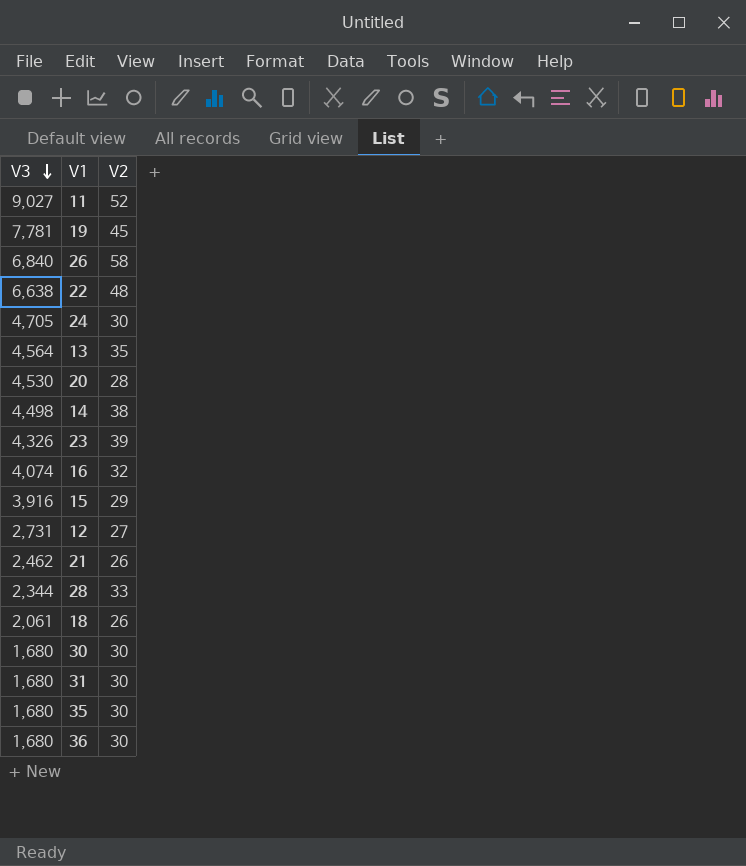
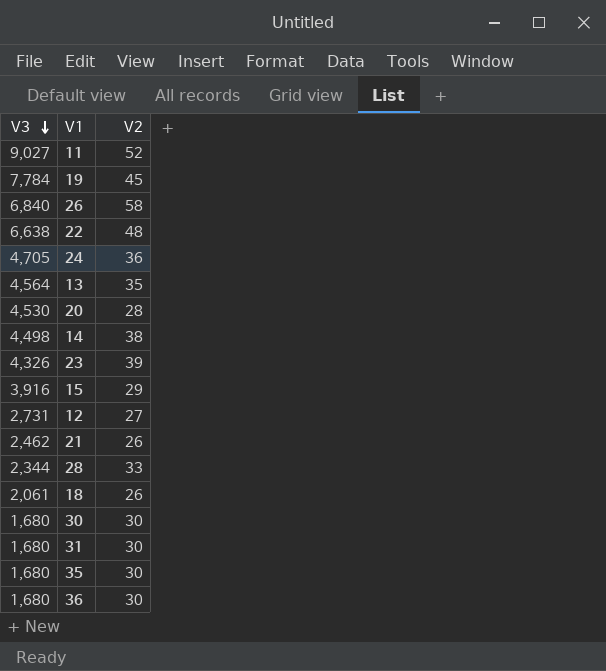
row 16: 4,074 | 32 -> none
19 | V3: 7,781 -> 7,784
24 | V2: 30 -> 36

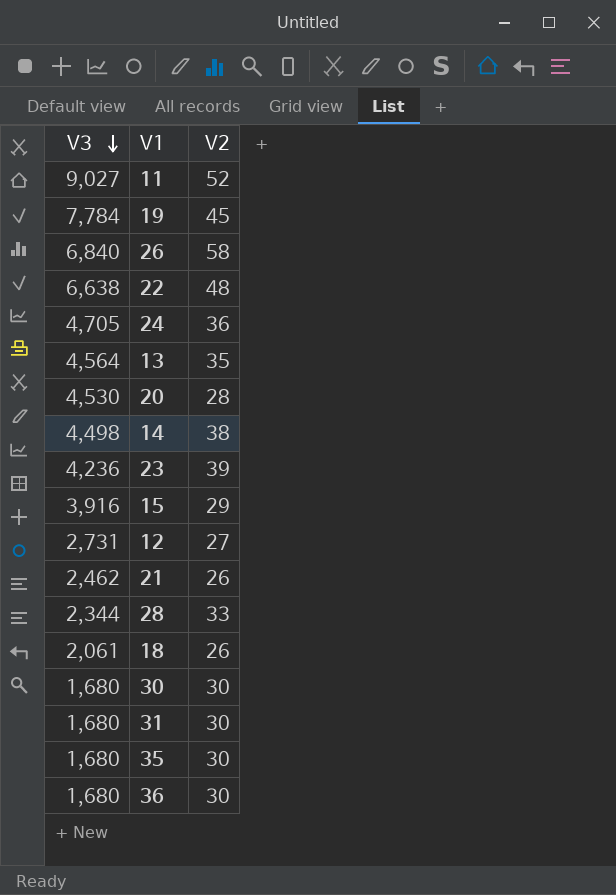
23 | V3: 4,326 -> 4,236

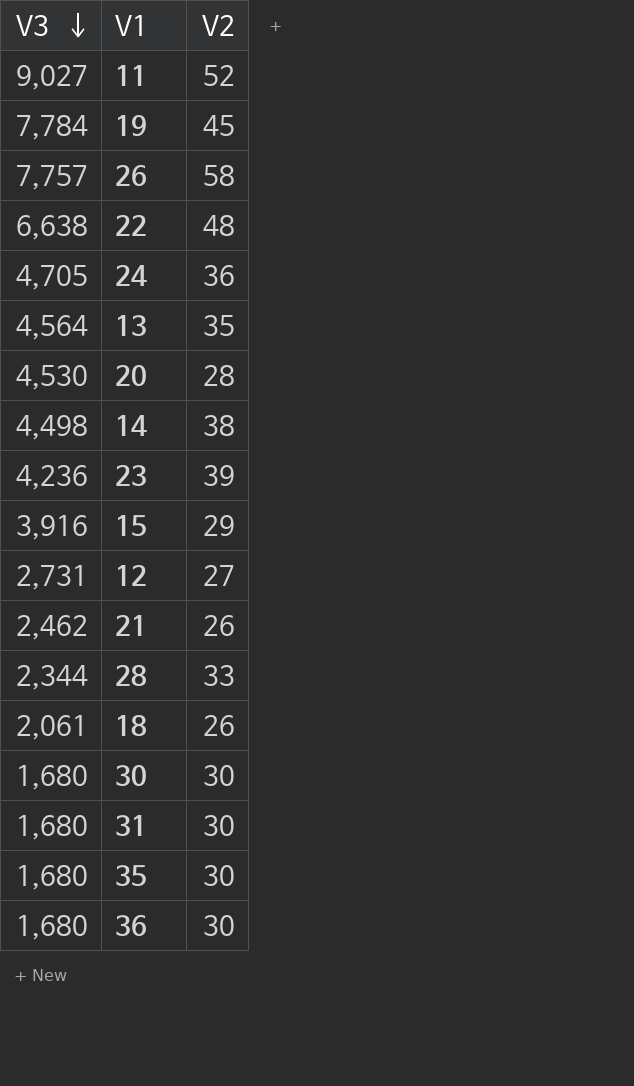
26 | V3: 6,840 -> 7,757

